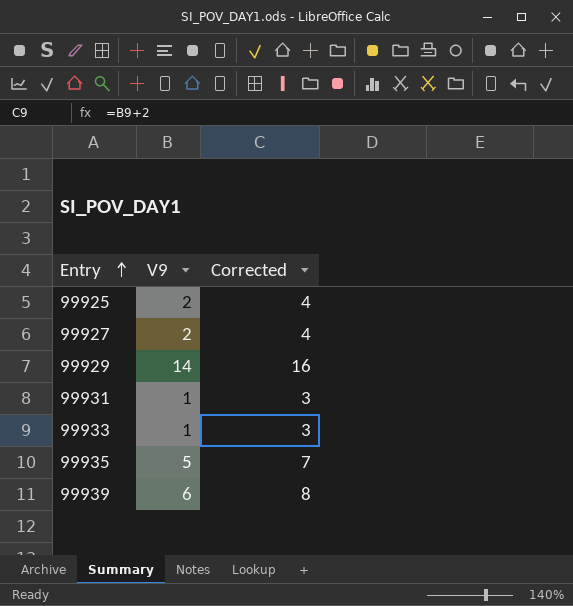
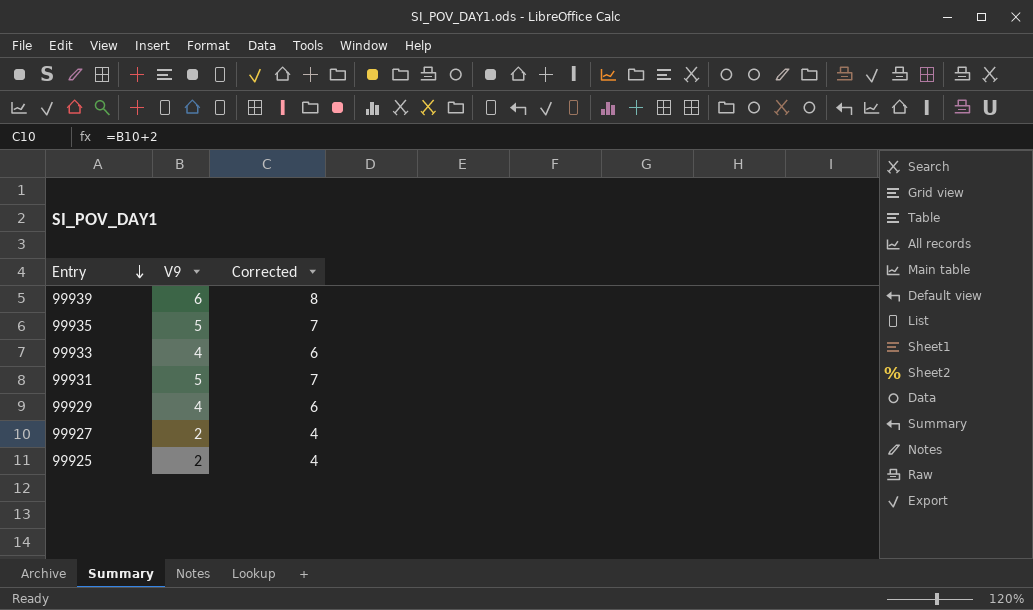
row order: Entry ascending -> Entry descending
99933 | V9: 1 -> 4
99933 | Corrected: 3 -> 6
99931 | V9: 1 -> 5
99931 | Corrected: 3 -> 7
99929 | V9: 14 -> 4
99929 | Corrected: 16 -> 6

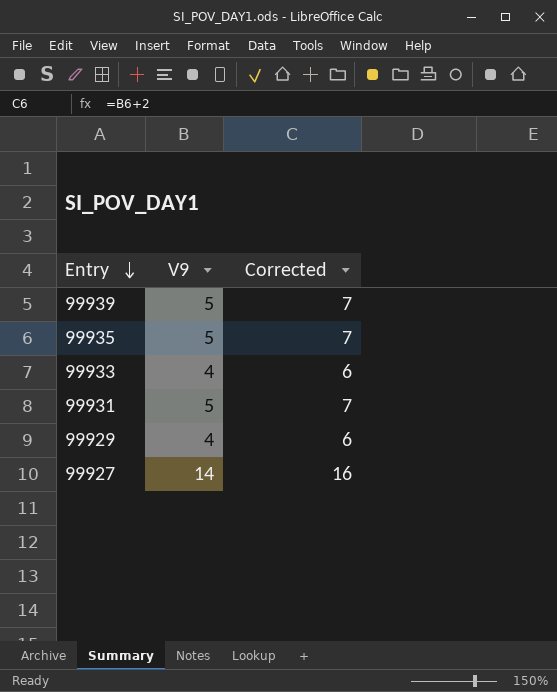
row 99925: 2 | 4 -> none
99939 | V9: 6 -> 5
99939 | Corrected: 8 -> 7
99927 | V9: 2 -> 14
99927 | Corrected: 4 -> 16

